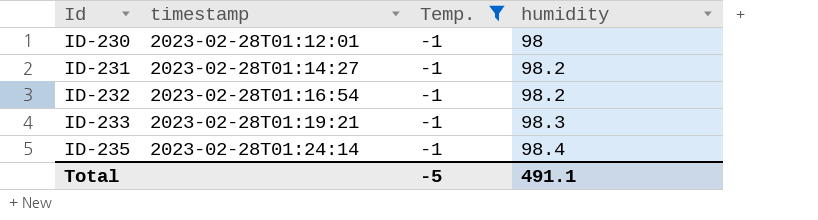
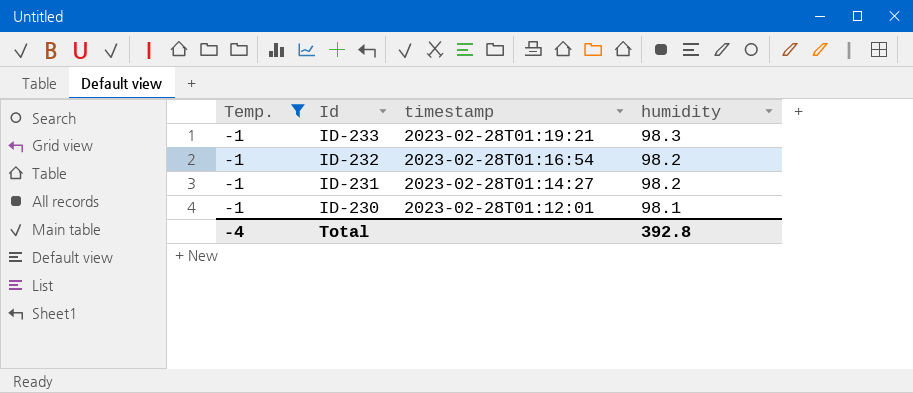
row order: Id ascending -> Id descending
column Temp. | position: 3 -> 1
row ID-235: 2023-02-28T01:24:14 | -1 | 98.4 -> none
ID-230 | humidity: 98 -> 98.1
Total | Temp.: -5 -> -4
Total | humidity: 491.1 -> 392.8

